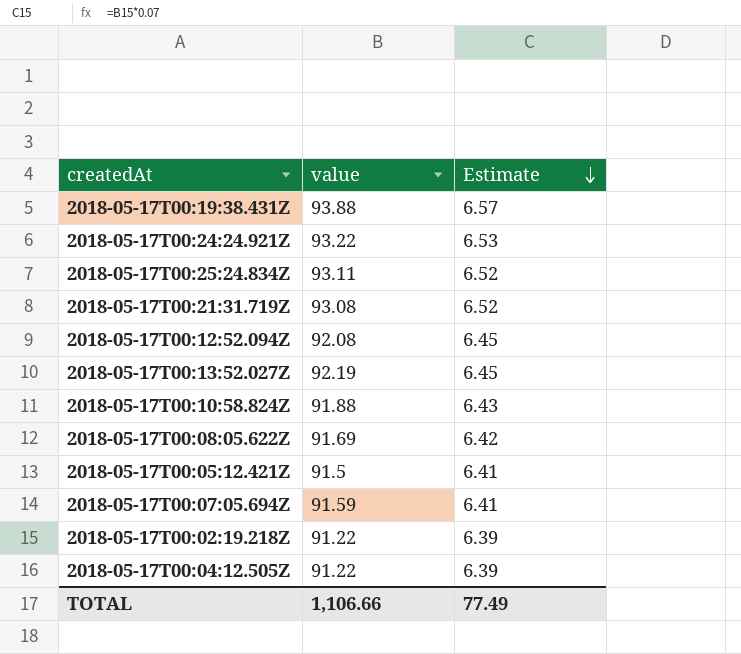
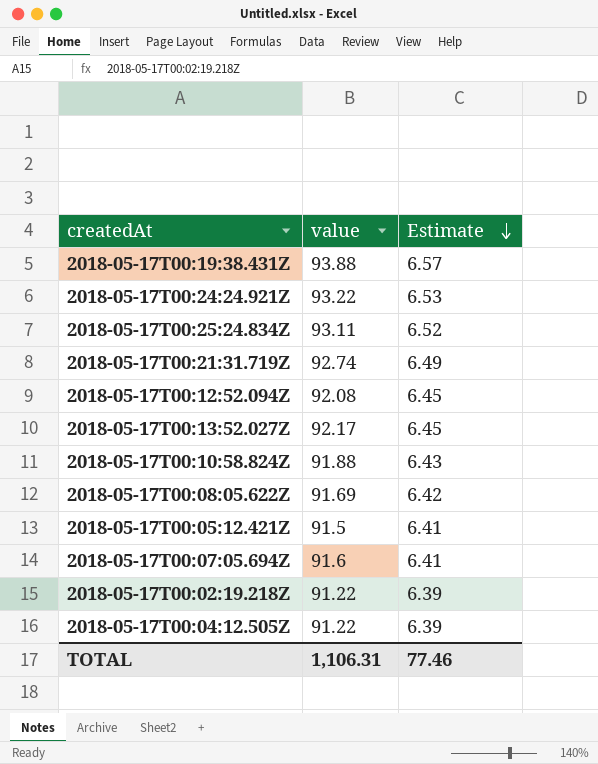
2018-05-17T00:21:31.719Z | value: 93.08 -> 92.74
2018-05-17T00:21:31.719Z | Estimate: 6.52 -> 6.49
2018-05-17T00:13:52.027Z | value: 92.19 -> 92.17
2018-05-17T00:07:05.694Z | value: 91.59 -> 91.6
TOTAL | value: 1,106.66 -> 1,106.31
TOTAL | Estimate: 77.49 -> 77.46

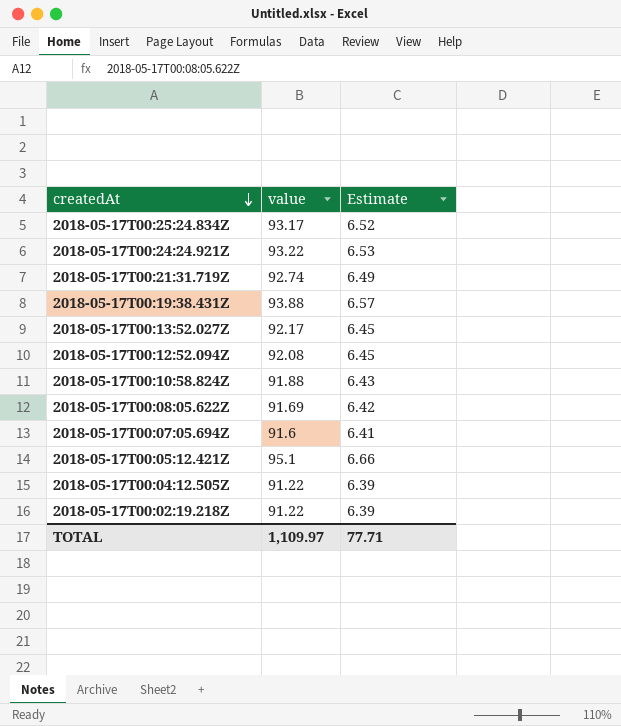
row order: Estimate descending -> createdAt descending
2018-05-17T00:25:24.834Z | value: 93.11 -> 93.17
2018-05-17T00:05:12.421Z | value: 91.5 -> 95.1
2018-05-17T00:05:12.421Z | Estimate: 6.41 -> 6.66
TOTAL | value: 1,106.31 -> 1,109.97
TOTAL | Estimate: 77.46 -> 77.71

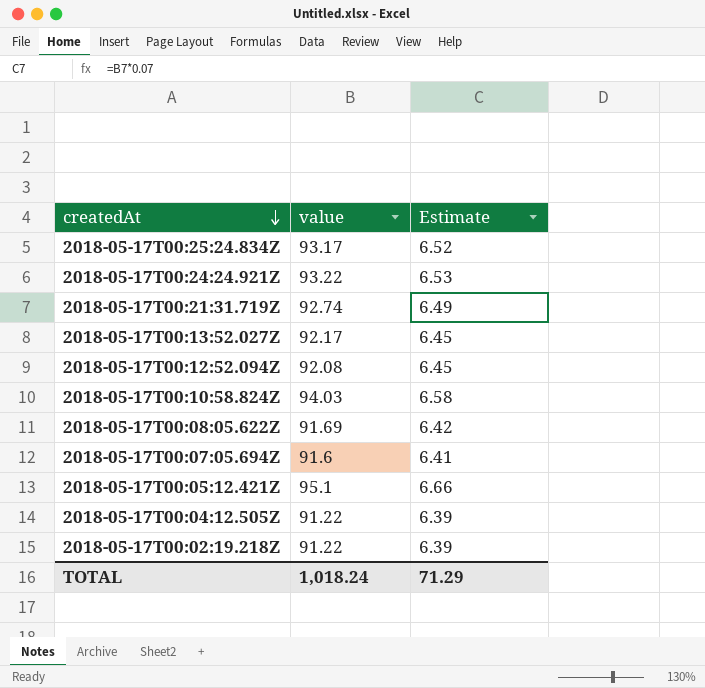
row 2018-05-17T00:19:38.431Z: 93.88 | 6.57 -> none
2018-05-17T00:10:58.824Z | value: 91.88 -> 94.03
2018-05-17T00:10:58.824Z | Estimate: 6.43 -> 6.58
TOTAL | value: 1,109.97 -> 1,018.24
TOTAL | Estimate: 77.71 -> 71.29

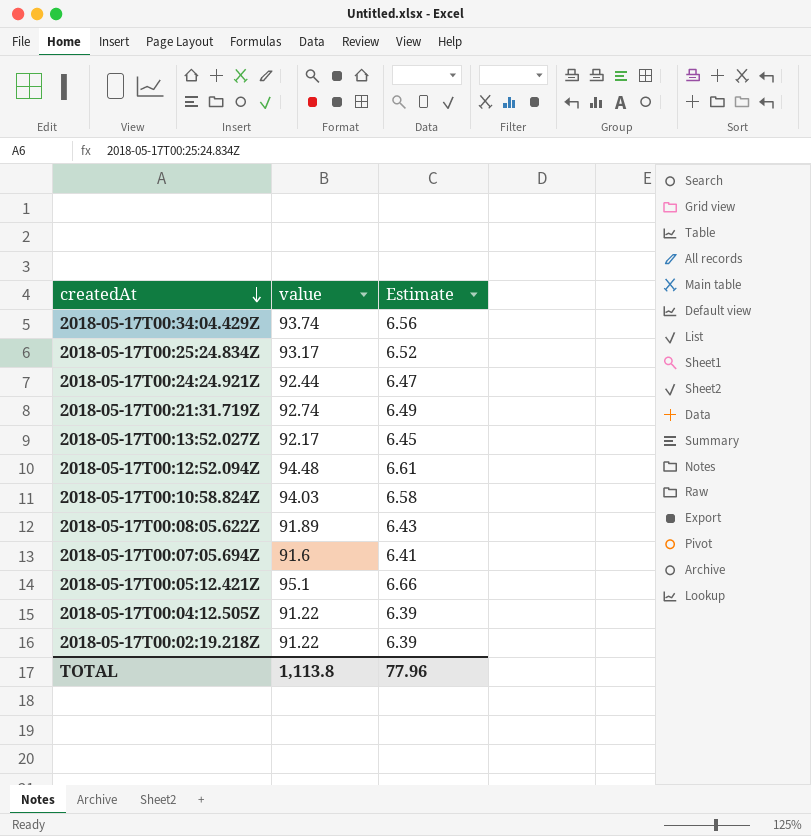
row 2018-05-17T00:34:04.429Z: none -> 93.74 | 6.56
2018-05-17T00:24:24.921Z | value: 93.22 -> 92.44
2018-05-17T00:24:24.921Z | Estimate: 6.53 -> 6.47
2018-05-17T00:12:52.094Z | value: 92.08 -> 94.48
2018-05-17T00:12:52.094Z | Estimate: 6.45 -> 6.61
2018-05-17T00:08:05.622Z | value: 91.69 -> 91.89
2018-05-17T00:08:05.622Z | Estimate: 6.42 -> 6.43
TOTAL | value: 1,018.24 -> 1,113.8
TOTAL | Estimate: 71.29 -> 77.96

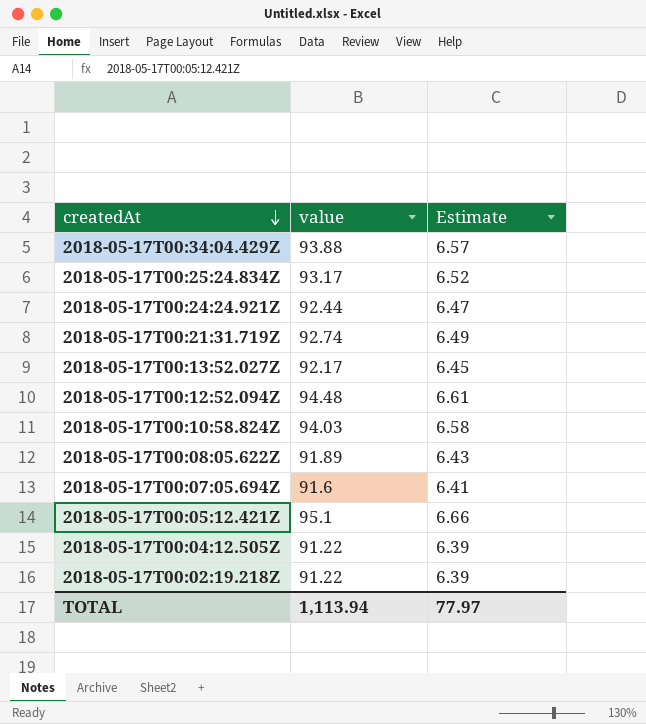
2018-05-17T00:34:04.429Z | value: 93.74 -> 93.88
2018-05-17T00:34:04.429Z | Estimate: 6.56 -> 6.57
TOTAL | value: 1,113.8 -> 1,113.94
TOTAL | Estimate: 77.96 -> 77.97

